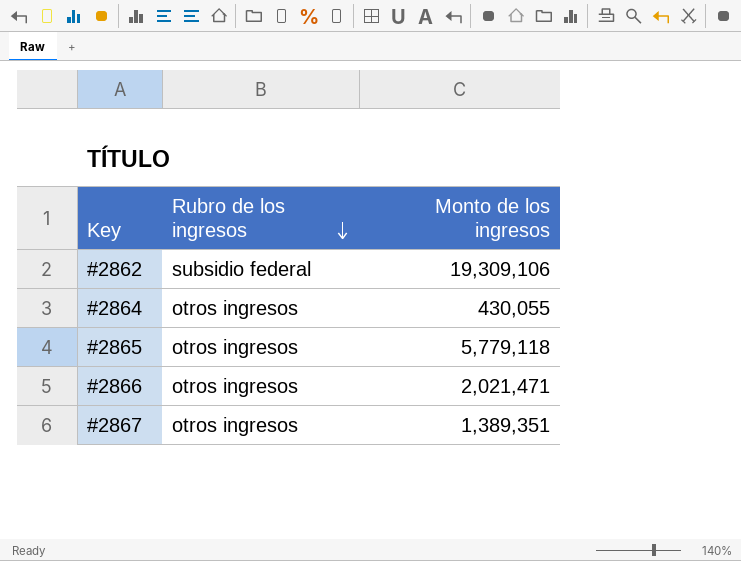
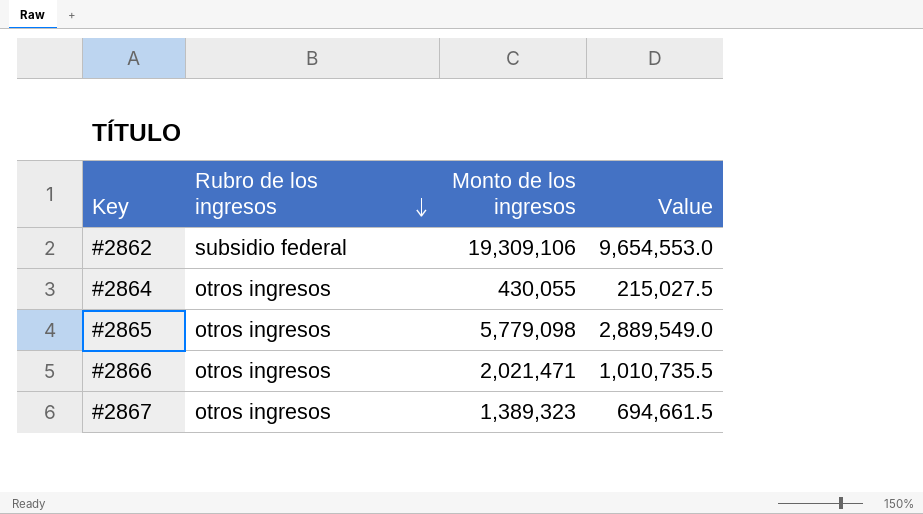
column Value | formula: none -> [Monto de los ingresos] * 0.5
#2865 | Monto de los ingresos: 5,779,118 -> 5,779,098
#2867 | Monto de los ingresos: 1,389,351 -> 1,389,323

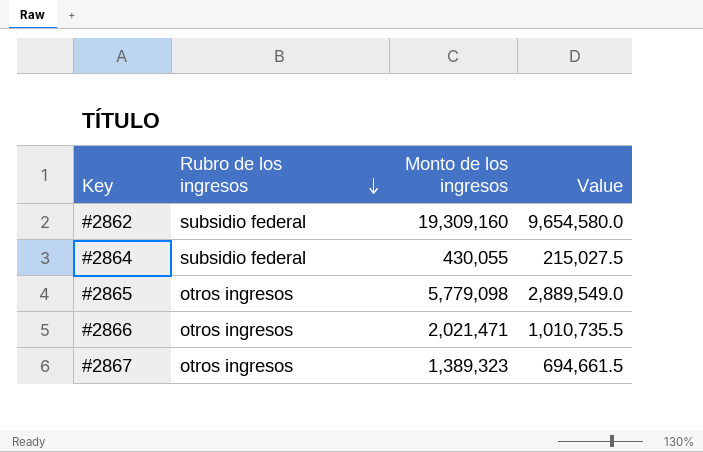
#2862 | Monto de los ingresos: 19,309,106 -> 19,309,160
#2862 | Value: 9,654,553.0 -> 9,654,580.0
#2864 | Rubro de los ingresos: otros ingresos -> subsidio federal

